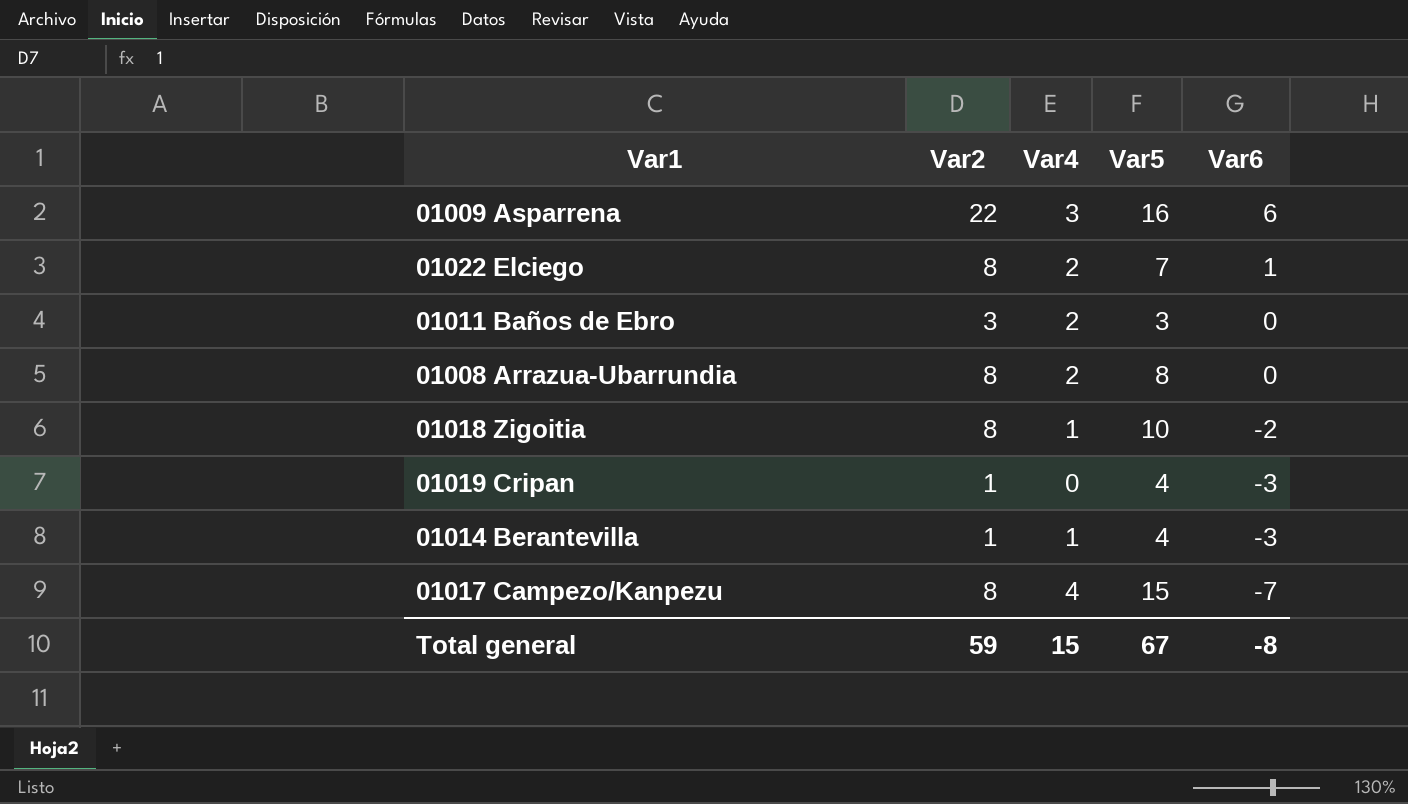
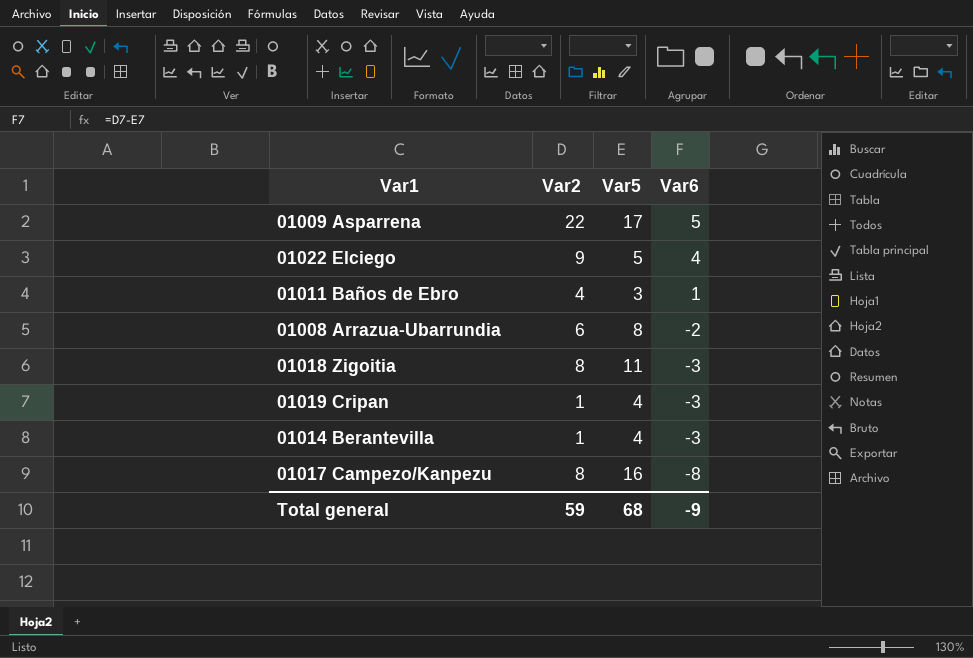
column Var4 | position: 3 -> none
01009 Asparrena | Var5: 16 -> 17
01009 Asparrena | Var6: 6 -> 5
01022 Elciego | Var2: 8 -> 9
01022 Elciego | Var5: 7 -> 5
01022 Elciego | Var6: 1 -> 4
01011 Baños de Ebro | Var2: 3 -> 4
01011 Baños de Ebro | Var6: 0 -> 1
01008 Arrazua-Ubarrundia | Var2: 8 -> 6
01008 Arrazua-Ubarrundia | Var6: 0 -> -2
01018 Zigoitia | Var5: 10 -> 11
01018 Zigoitia | Var6: -2 -> -3
01017 Campezo/Kanpezu | Var5: 15 -> 16
01017 Campezo/Kanpezu | Var6: -7 -> -8
Total general | Var5: 67 -> 68
Total general | Var6: -8 -> -9

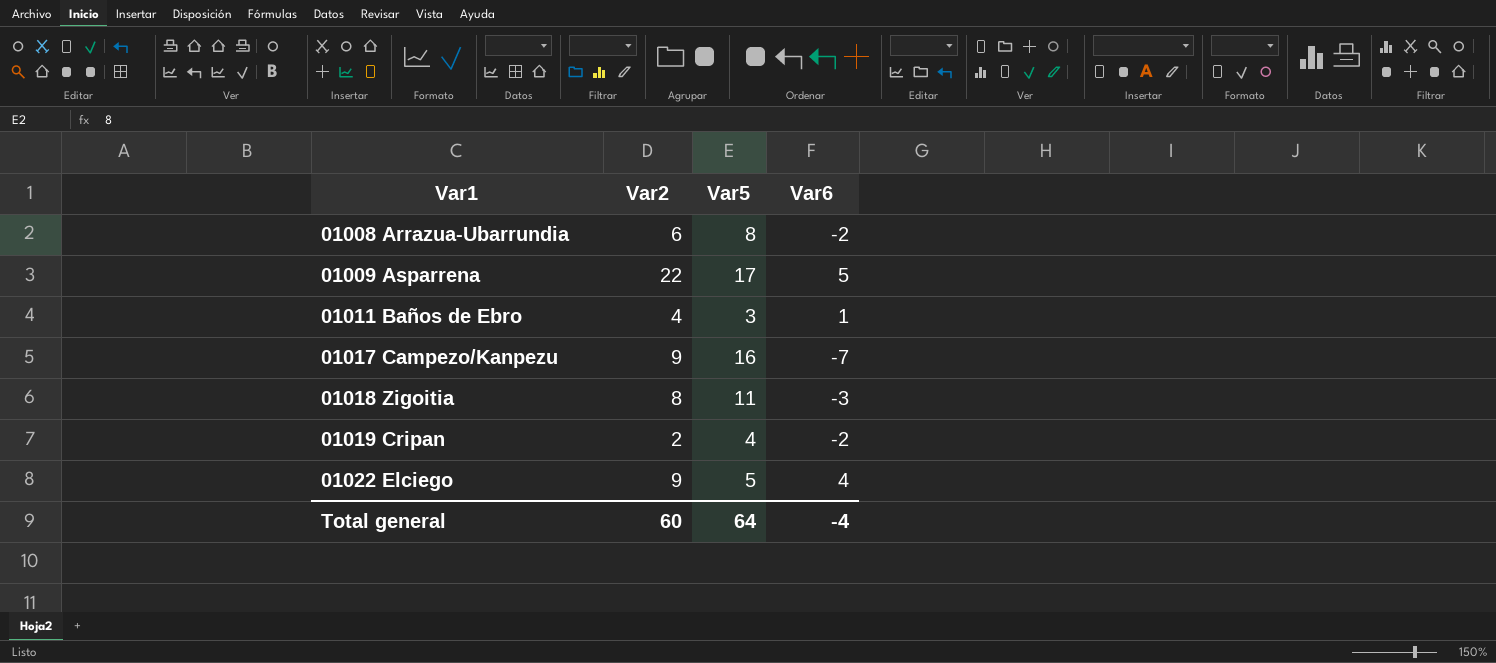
row order: Var6 descending -> Var1 ascending
row 01014 Berantevilla: 1 | 4 | -3 -> none
01017 Campezo/Kanpezu | Var2: 8 -> 9
01017 Campezo/Kanpezu | Var6: -8 -> -7
01019 Cripan | Var2: 1 -> 2
01019 Cripan | Var6: -3 -> -2
Total general | Var2: 59 -> 60
Total general | Var5: 68 -> 64
Total general | Var6: -9 -> -4

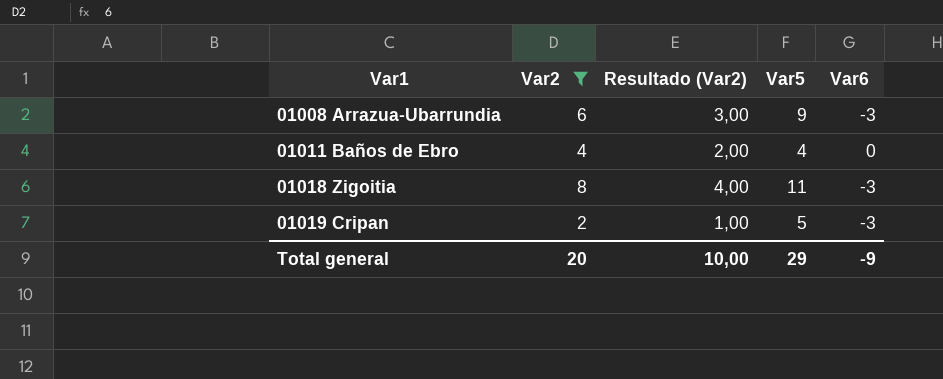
filter: none -> Var2 <= 8
column Resultado (Var2) | formula: none -> [Var2] * 0,5
01008 Arrazua-Ubarrundia | Var5: 8 -> 9
01008 Arrazua-Ubarrundia | Var6: -2 -> -3
01011 Baños de Ebro | Var5: 3 -> 4
01011 Baños de Ebro | Var6: 1 -> 0
01019 Cripan | Var5: 4 -> 5
01019 Cripan | Var6: -2 -> -3
Total general | Var2: 60 -> 20
Total general | Var5: 64 -> 29
Total general | Var6: -4 -> -9

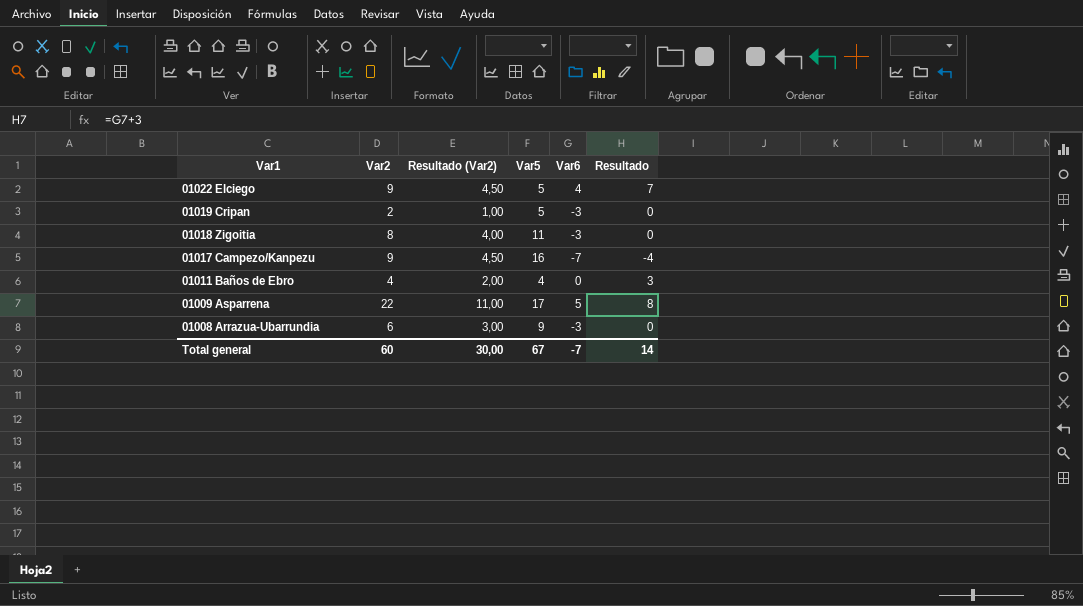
filter: Var2 <= 8 -> none
row order: Var1 ascending -> Var1 descending
column Resultado | formula: none -> [Var6] + 3
Total general | Var2: 20 -> 60
Total general | Resultado (Var2): 10,00 -> 30,00
Total general | Var5: 29 -> 67
Total general | Var6: -9 -> -7

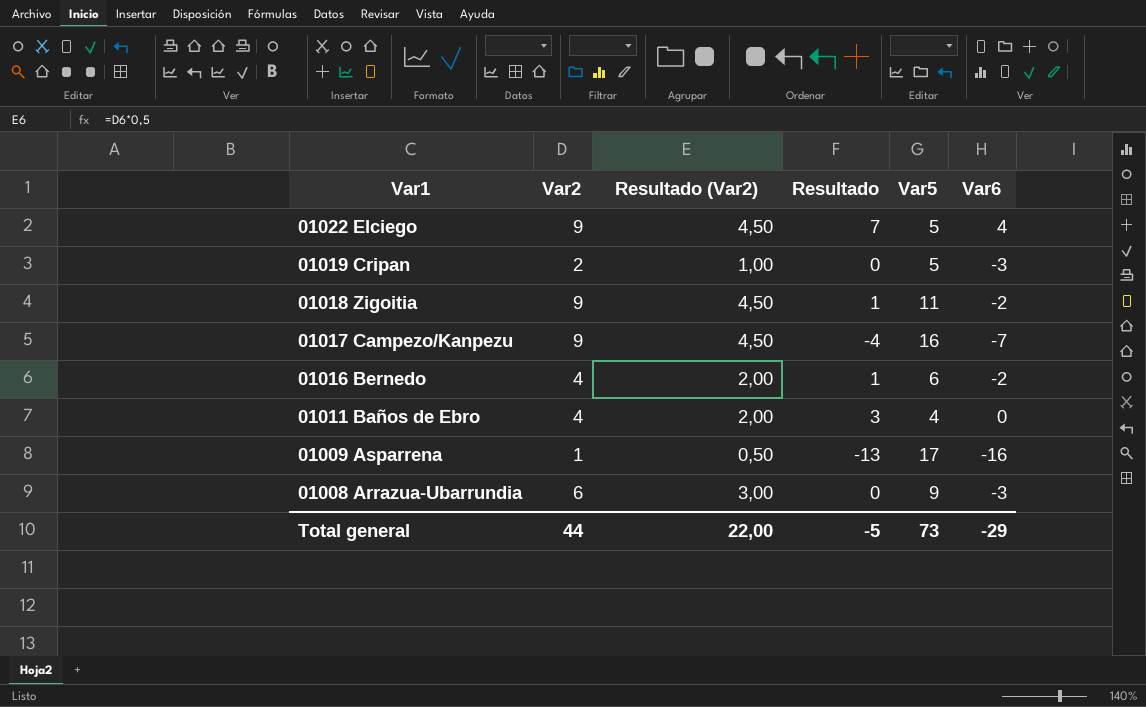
column Resultado | position: 6 -> 4
01018 Zigoitia | Var2: 8 -> 9
01018 Zigoitia | Resultado (Var2): 4,00 -> 4,50
01018 Zigoitia | Resultado: 0 -> 1
01018 Zigoitia | Var6: -3 -> -2
row 01016 Bernedo: none -> 4 | 2,00 | 1 | 6 | -2
01009 Asparrena | Var2: 22 -> 1
01009 Asparrena | Resultado (Var2): 11,00 -> 0,50
01009 Asparrena | Resultado: 8 -> -13
01009 Asparrena | Var6: 5 -> -16
Total general | Var2: 60 -> 44
Total general | Resultado (Var2): 30,00 -> 22,00
Total general | Resultado: 14 -> -5
Total general | Var5: 67 -> 73
Total general | Var6: -7 -> -29

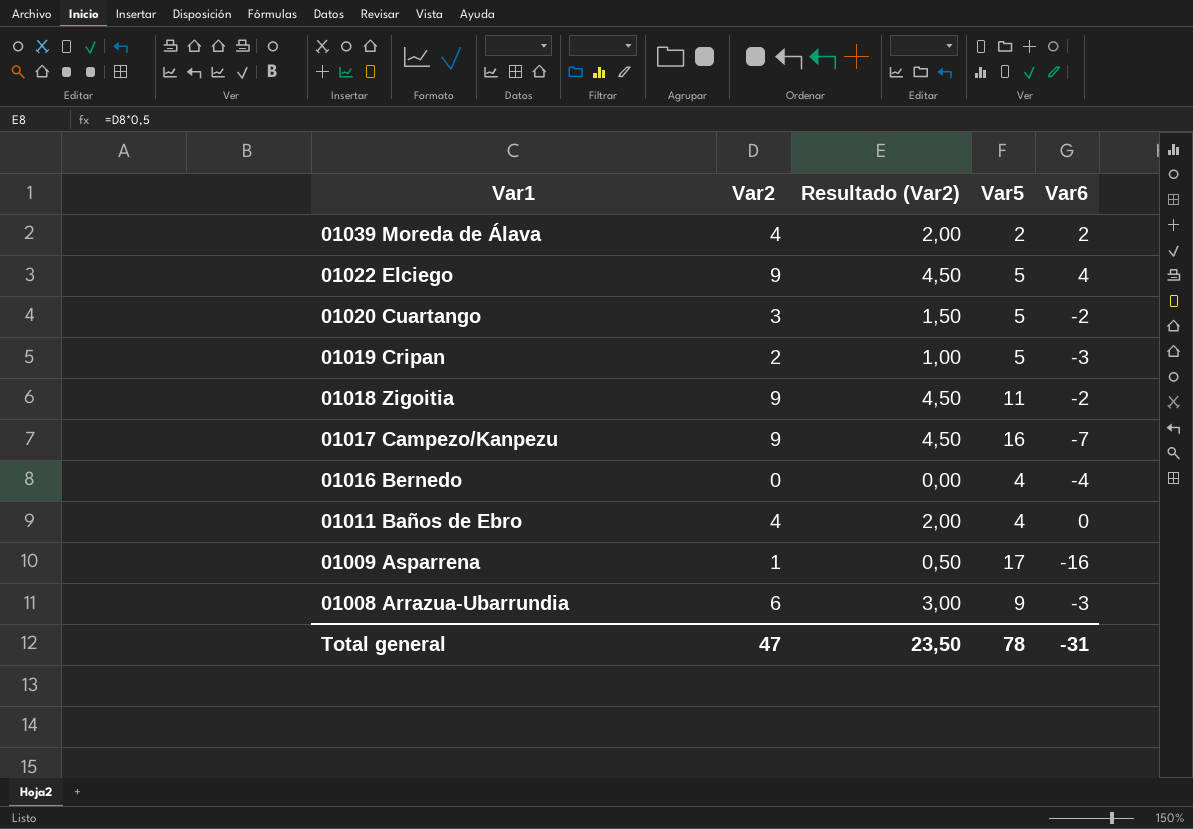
column Resultado | formula: [Var6] + 3 -> none
row 01039 Moreda de Álava: none -> 4 | 2,00 | 2 | 2
row 01020 Cuartango: none -> 3 | 1,50 | 5 | -2
01016 Bernedo | Var2: 4 -> 0
01016 Bernedo | Resultado (Var2): 2,00 -> 0,00
01016 Bernedo | Var5: 6 -> 4
01016 Bernedo | Var6: -2 -> -4
Total general | Var2: 44 -> 47
Total general | Resultado (Var2): 22,00 -> 23,50
Total general | Var5: 73 -> 78
Total general | Var6: -29 -> -31

